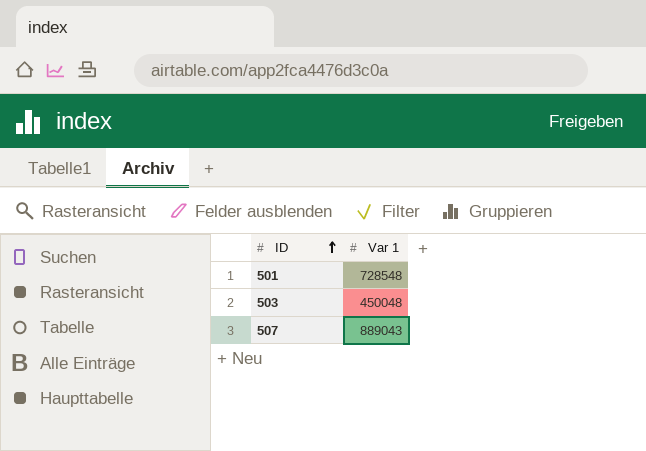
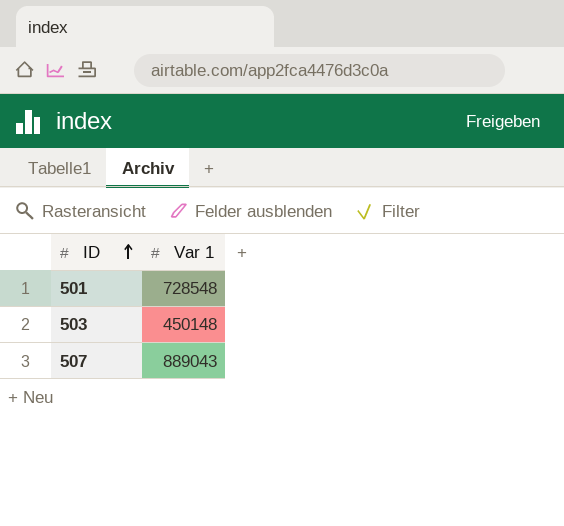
503 | Var 1: 450048 -> 450148

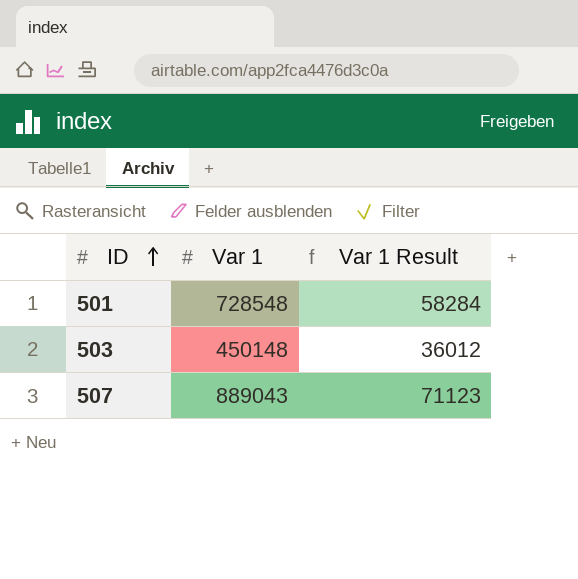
column Var 1 Result | formula: none -> [Var 1] * 0.08

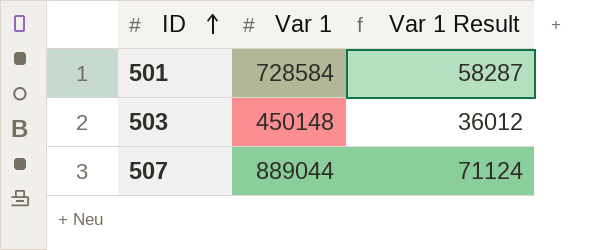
501 | Var 1: 728548 -> 728584
501 | Var 1 Result: 58284 -> 58287
507 | Var 1: 889043 -> 889044
507 | Var 1 Result: 71123 -> 71124

